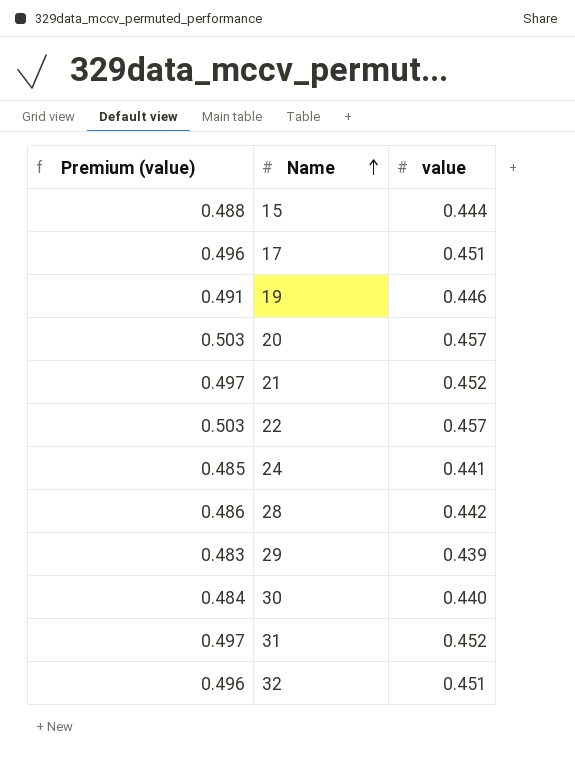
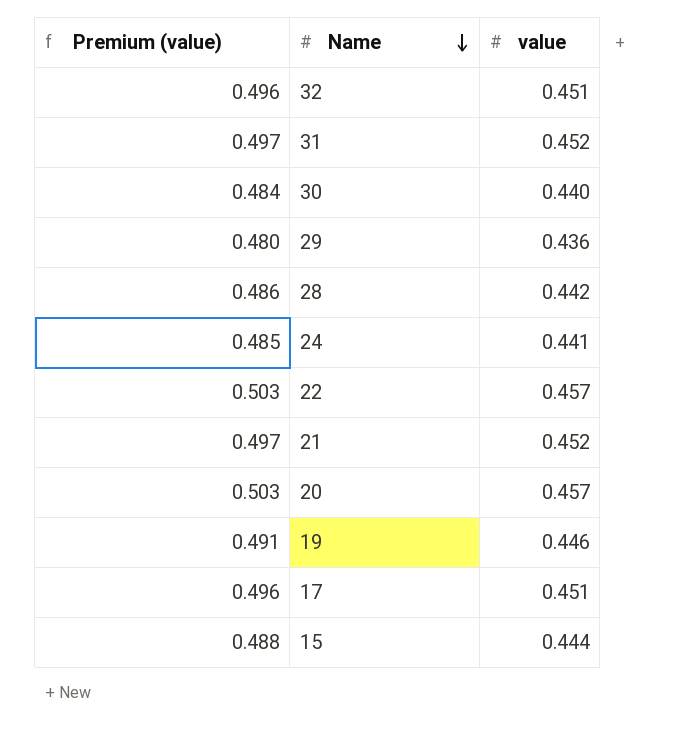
row order: Name ascending -> Name descending
29 | Premium (value): 0.483 -> 0.480
29 | value: 0.439 -> 0.436

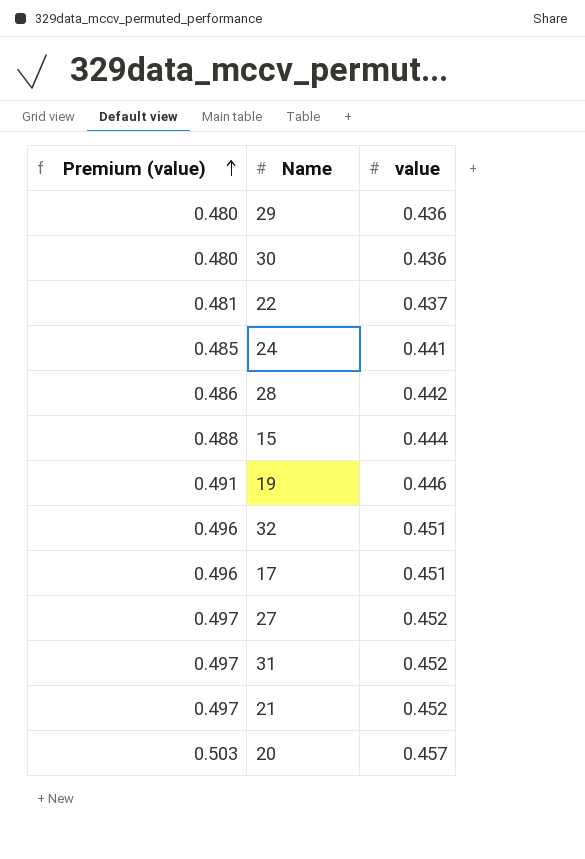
row order: Name descending -> Premium (value) ascending
30 | Premium (value): 0.484 -> 0.480
30 | value: 0.440 -> 0.436
22 | Premium (value): 0.503 -> 0.481
22 | value: 0.457 -> 0.437
row 27: none -> 0.497 | 0.452

